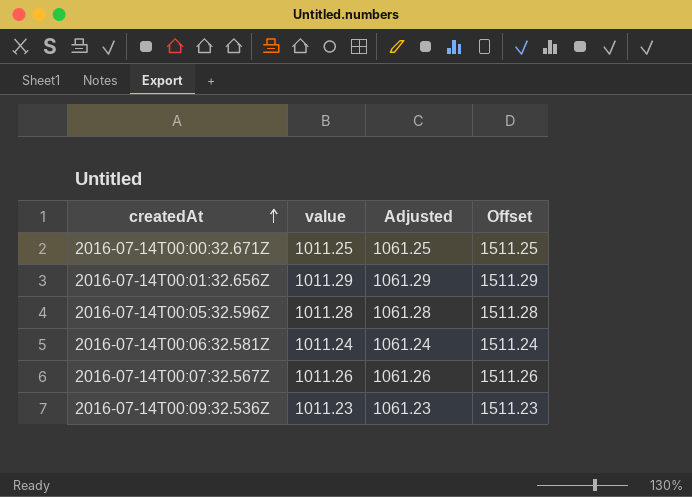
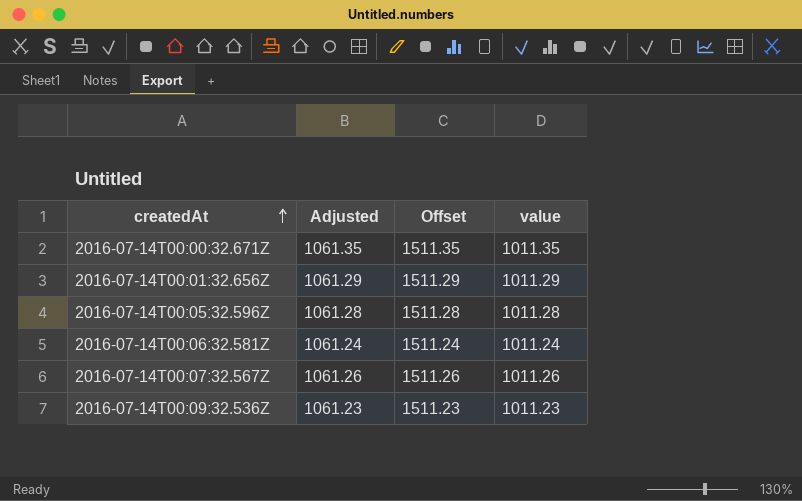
column value | position: 2 -> 4
2016-07-14T00:00:32.671Z | Adjusted: 1061.25 -> 1061.35
2016-07-14T00:00:32.671Z | Offset: 1511.25 -> 1511.35
2016-07-14T00:00:32.671Z | value: 1011.25 -> 1011.35

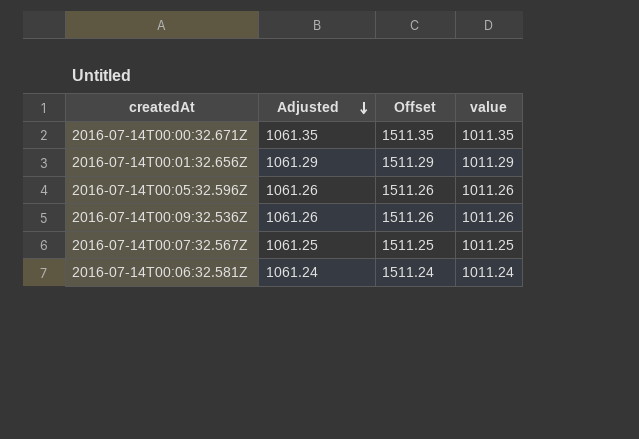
row order: createdAt ascending -> Adjusted descending
2016-07-14T00:05:32.596Z | Adjusted: 1061.28 -> 1061.26
2016-07-14T00:05:32.596Z | Offset: 1511.28 -> 1511.26
2016-07-14T00:05:32.596Z | value: 1011.28 -> 1011.26
2016-07-14T00:09:32.536Z | Adjusted: 1061.23 -> 1061.26
2016-07-14T00:09:32.536Z | Offset: 1511.23 -> 1511.26
2016-07-14T00:09:32.536Z | value: 1011.23 -> 1011.26
2016-07-14T00:07:32.567Z | Adjusted: 1061.26 -> 1061.25
2016-07-14T00:07:32.567Z | Offset: 1511.26 -> 1511.25
2016-07-14T00:07:32.567Z | value: 1011.26 -> 1011.25

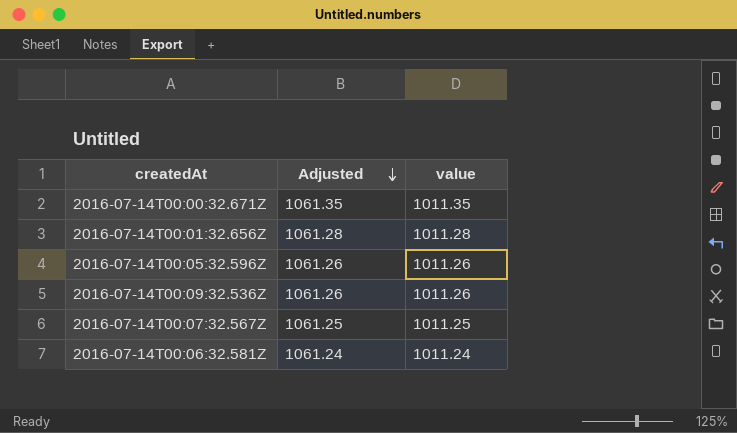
column Offset | formula: [value] + 500 -> none
2016-07-14T00:01:32.656Z | Adjusted: 1061.29 -> 1061.28
2016-07-14T00:01:32.656Z | value: 1011.29 -> 1011.28

